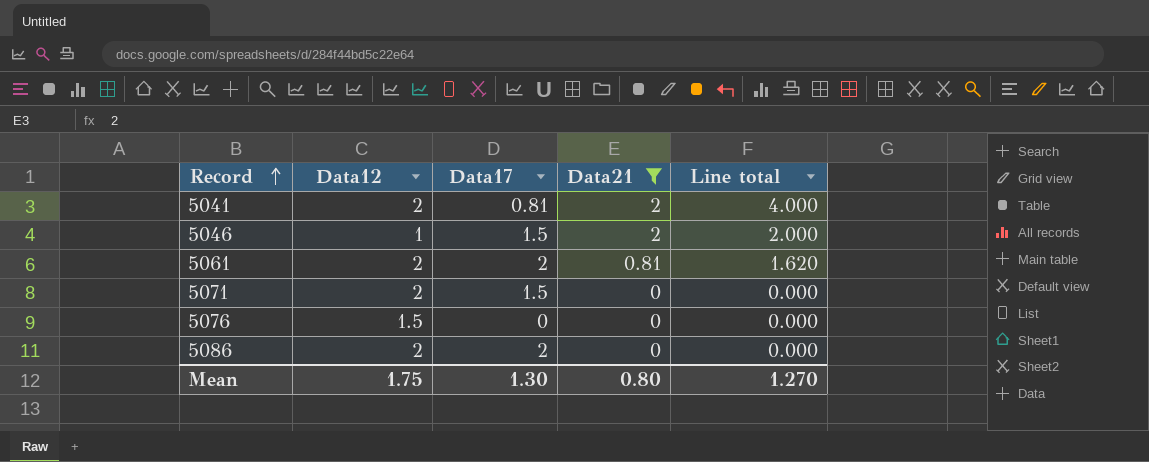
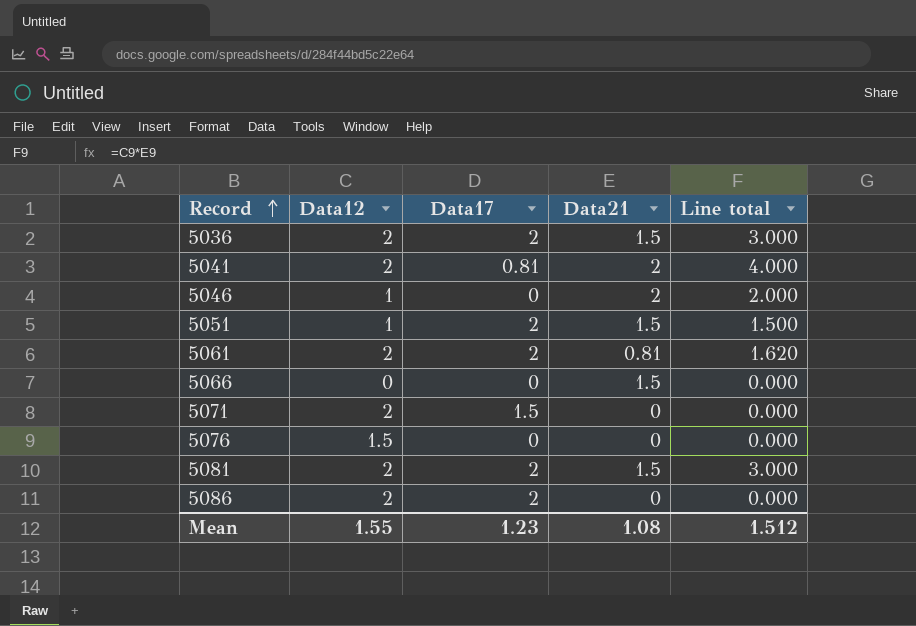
filter: Data21 != 1.5 -> none
5046 | Data17: 1.5 -> 0
Mean | Data12: 1.75 -> 1.55
Mean | Data17: 1.30 -> 1.23
Mean | Data21: 0.80 -> 1.08
Mean | Line total: 1.270 -> 1.512

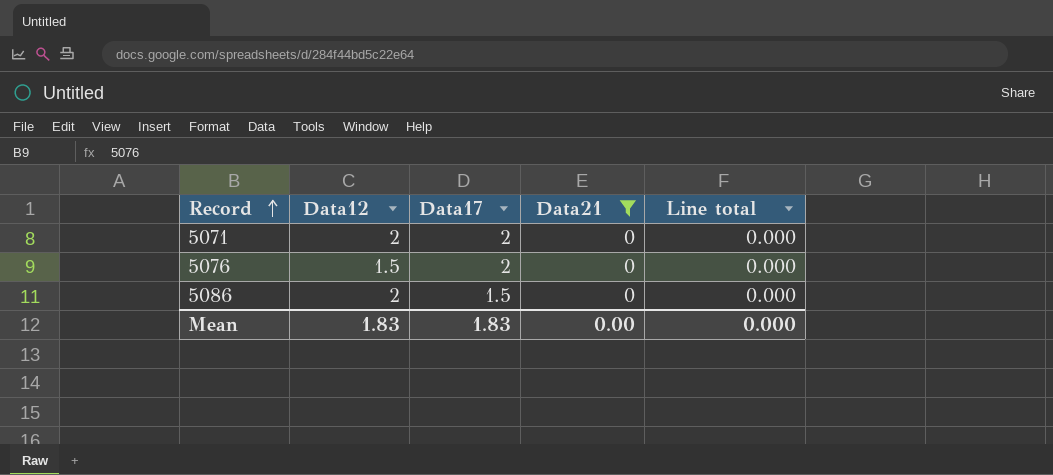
filter: none -> Data21 = 0
5071 | Data17: 1.5 -> 2
5076 | Data17: 0 -> 2
5086 | Data17: 2 -> 1.5
Mean | Data12: 1.55 -> 1.83
Mean | Data17: 1.23 -> 1.83
Mean | Data21: 1.08 -> 0.00
Mean | Line total: 1.512 -> 0.000

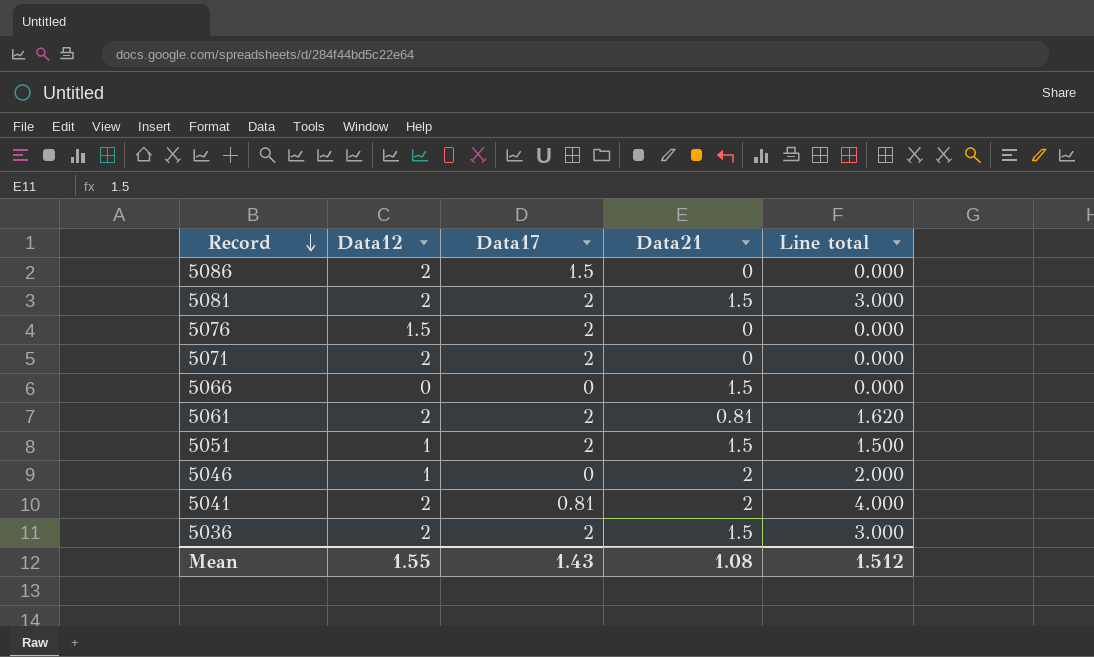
filter: Data21 = 0 -> none
row order: Record ascending -> Record descending
Mean | Data12: 1.83 -> 1.55
Mean | Data17: 1.83 -> 1.43
Mean | Data21: 0.00 -> 1.08
Mean | Line total: 0.000 -> 1.512

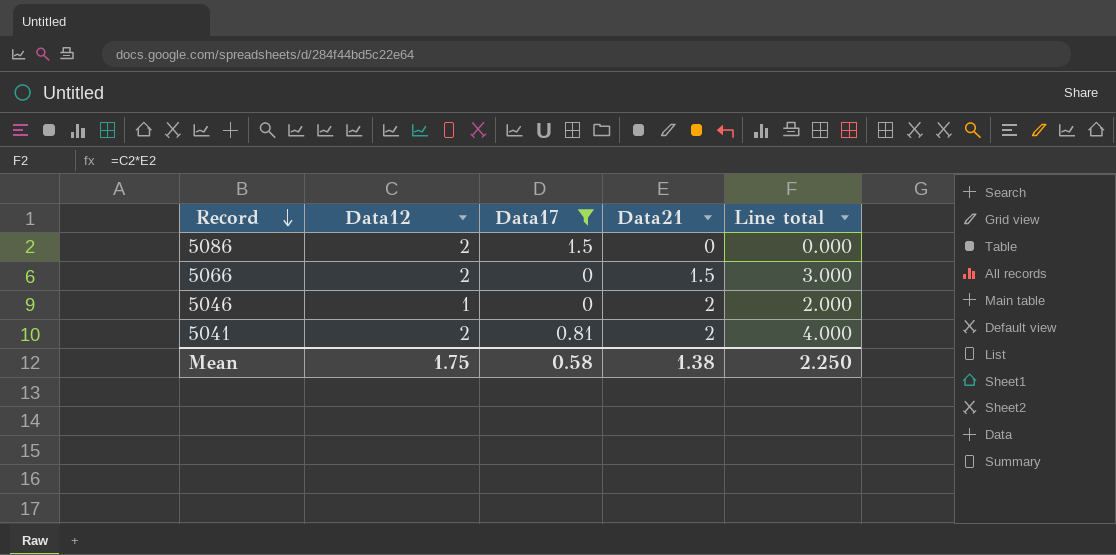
filter: none -> Data17 != 2
5066 | Data12: 0 -> 2
5066 | Line total: 0.000 -> 3.000
Mean | Data12: 1.55 -> 1.75
Mean | Data17: 1.43 -> 0.58
Mean | Data21: 1.08 -> 1.38
Mean | Line total: 1.512 -> 2.250

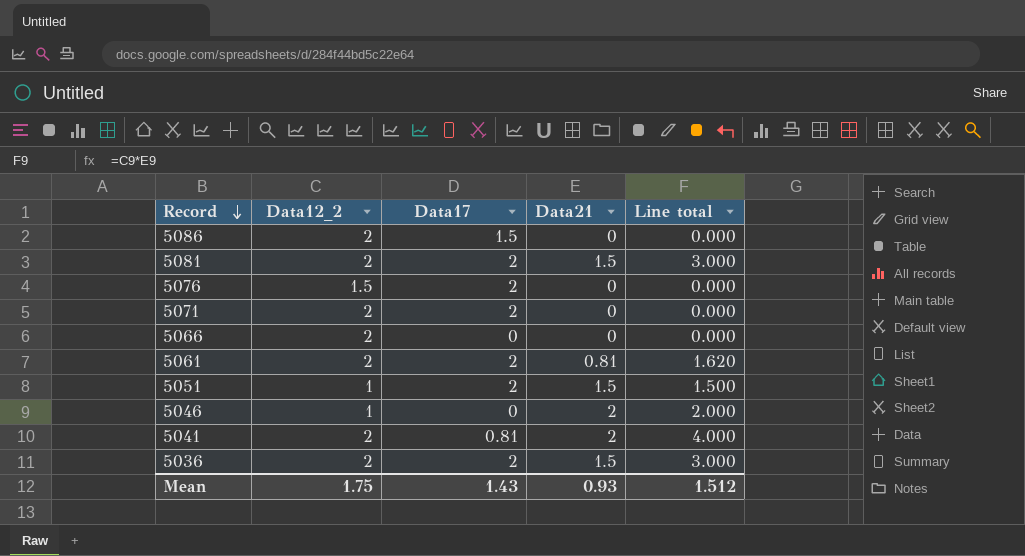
filter: Data17 != 2 -> none
column name: Data12 -> Data12_2
5066 | Data21: 1.5 -> 0
5066 | Line total: 3.000 -> 0.000
Mean | Data17: 0.58 -> 1.43
Mean | Data21: 1.38 -> 0.93
Mean | Line total: 2.250 -> 1.512

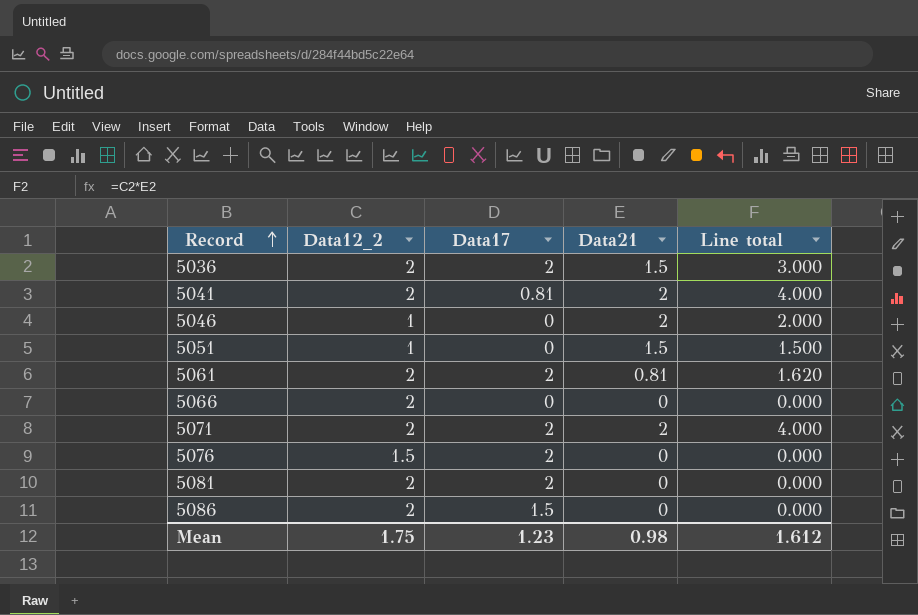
row order: Record descending -> Record ascending
5051 | Data17: 2 -> 0
5071 | Data21: 0 -> 2
5071 | Line total: 0.000 -> 4.000
5081 | Data21: 1.5 -> 0
5081 | Line total: 3.000 -> 0.000
Mean | Data17: 1.43 -> 1.23
Mean | Data21: 0.93 -> 0.98
Mean | Line total: 1.512 -> 1.612

